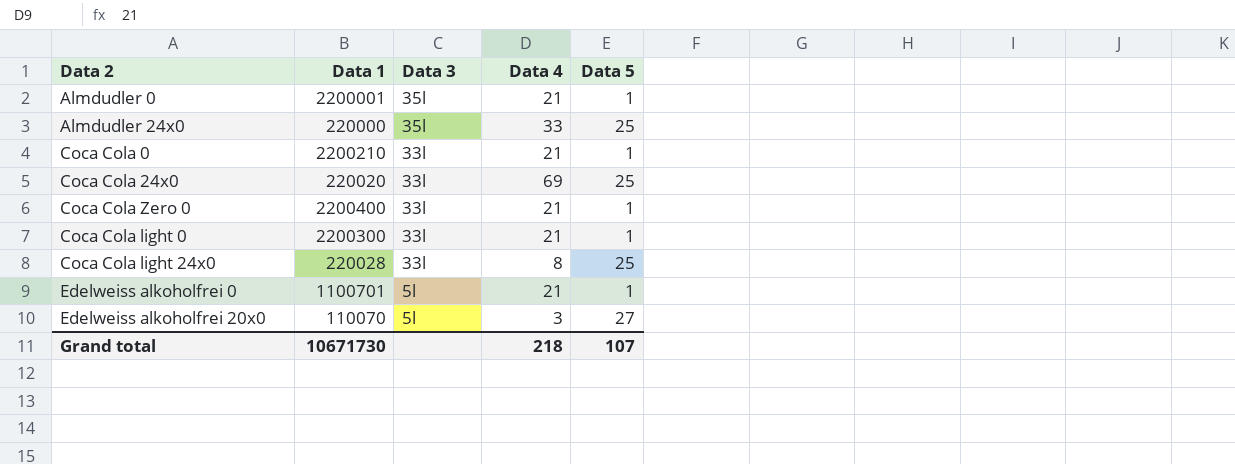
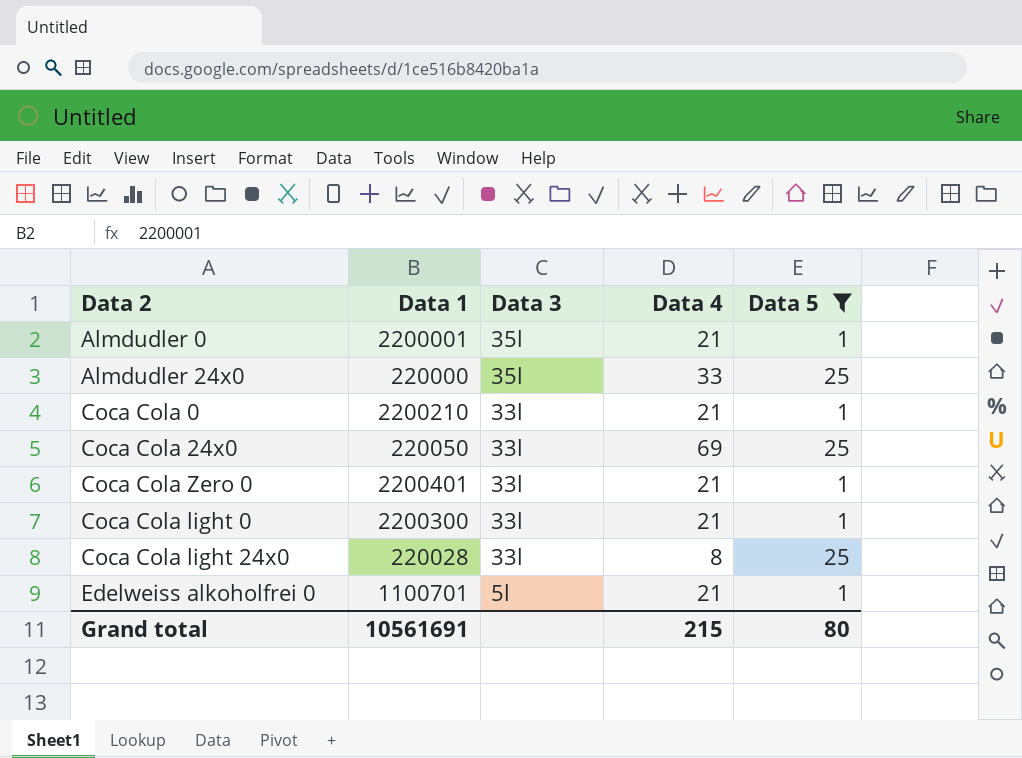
filter: none -> Data 5 != 27
Coca Cola 24x0 | Data 1: 220020 -> 220050
Coca Cola Zero 0 | Data 1: 2200400 -> 2200401
Grand total | Data 1: 10671730 -> 10561691
Grand total | Data 4: 218 -> 215
Grand total | Data 5: 107 -> 80

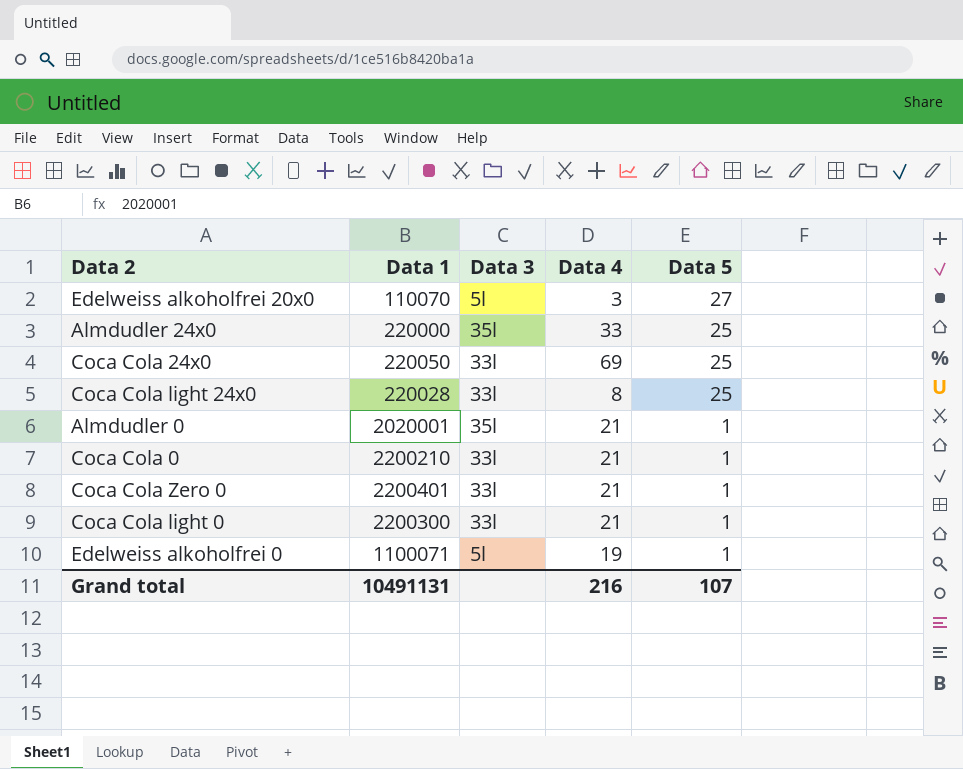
filter: Data 5 != 27 -> none
row order: Data 3 descending -> Data 5 descending
Almdudler 0 | Data 1: 2200001 -> 2020001
Edelweiss alkoholfrei 0 | Data 1: 1100701 -> 1100071
Edelweiss alkoholfrei 0 | Data 4: 21 -> 19
Grand total | Data 1: 10561691 -> 10491131
Grand total | Data 4: 215 -> 216
Grand total | Data 5: 80 -> 107

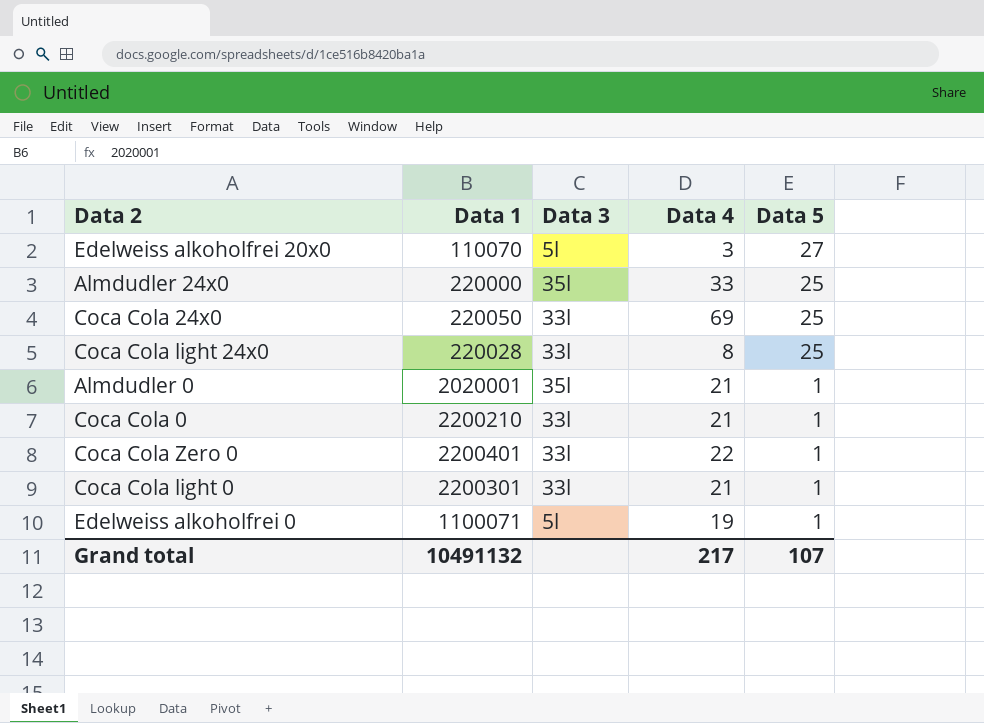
Coca Cola Zero 0 | Data 4: 21 -> 22
Coca Cola light 0 | Data 1: 2200300 -> 2200301
Grand total | Data 1: 10491131 -> 10491132
Grand total | Data 4: 216 -> 217

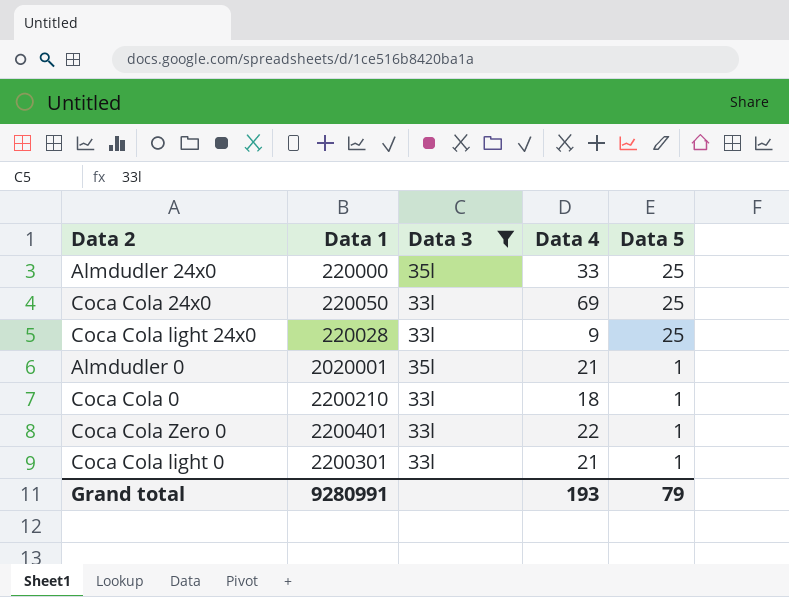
filter: none -> Data 3 != 5l
Coca Cola light 24x0 | Data 4: 8 -> 9
Coca Cola 0 | Data 4: 21 -> 18
Grand total | Data 1: 10491132 -> 9280991
Grand total | Data 4: 217 -> 193
Grand total | Data 5: 107 -> 79

